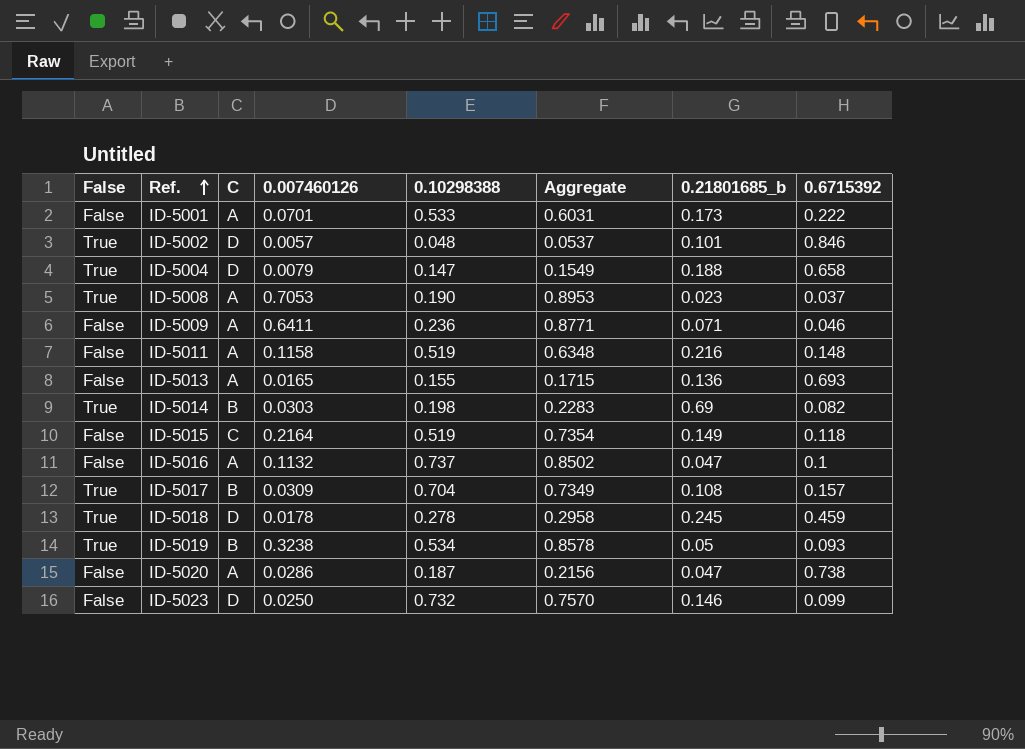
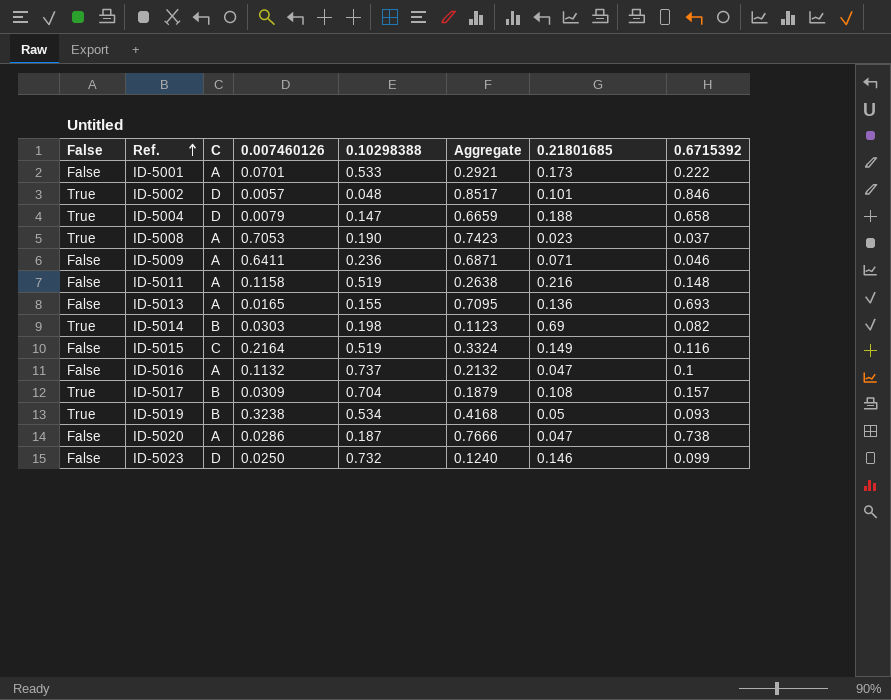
column Aggregate | formula: [0.007460126] + [0.10298388] -> [0.007460126] + [0.6715392]
column name: 0.21801685_b -> 0.21801685
row ID-5018: True | D | 0.0178 | 0.278 | 0.2958 | 0.245 | 0.459 -> none
ID-5015 | 0.6715392: 0.118 -> 0.116

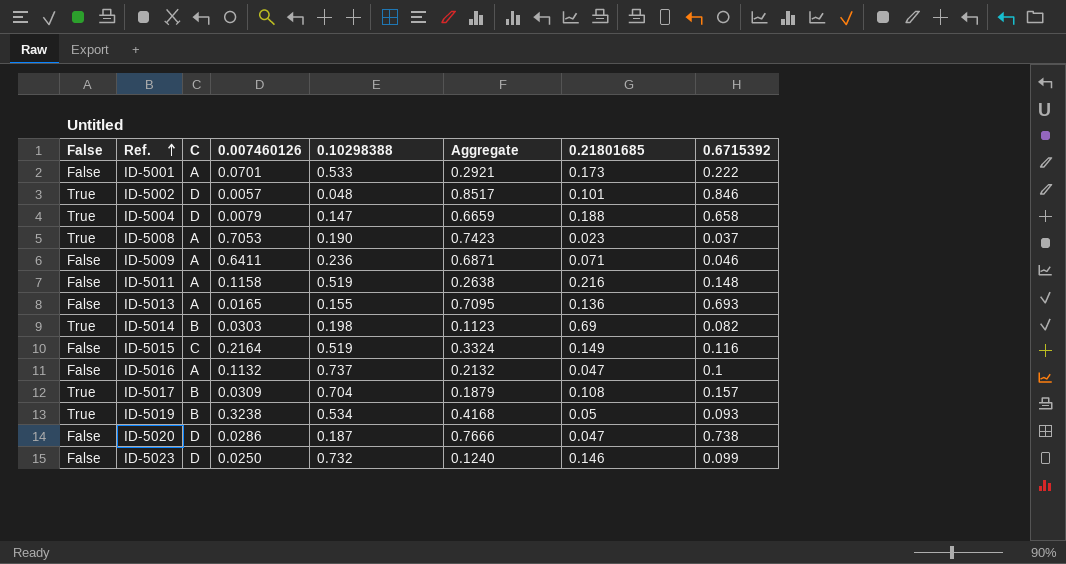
ID-5020 | C: A -> D

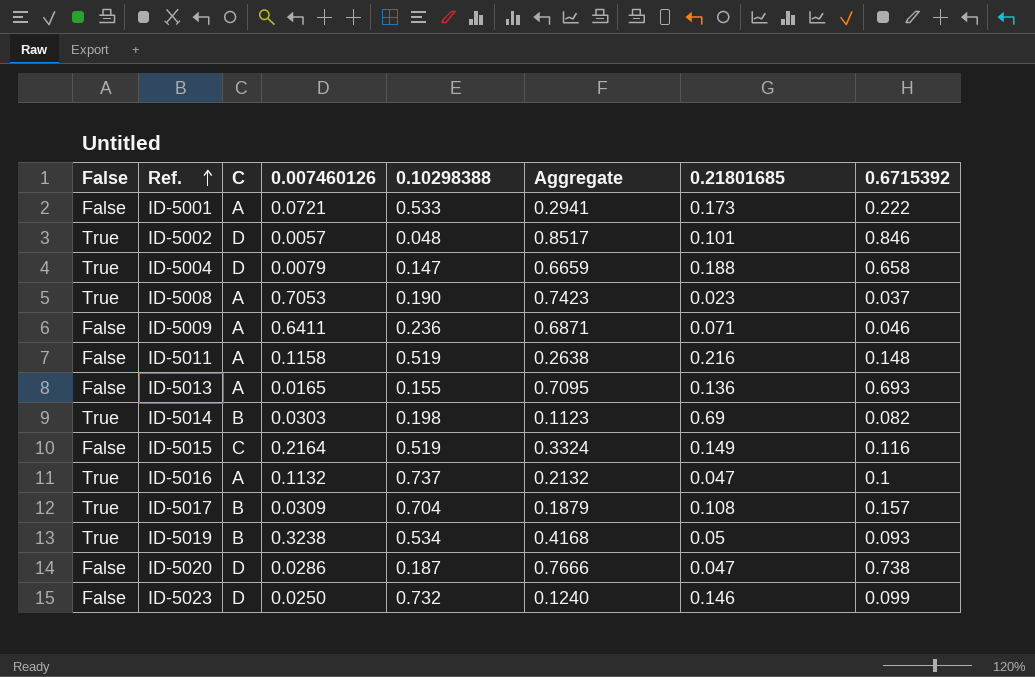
ID-5001 | 0.007460126: 0.0701 -> 0.0721
ID-5001 | Aggregate: 0.2921 -> 0.2941
ID-5016 | False: False -> True

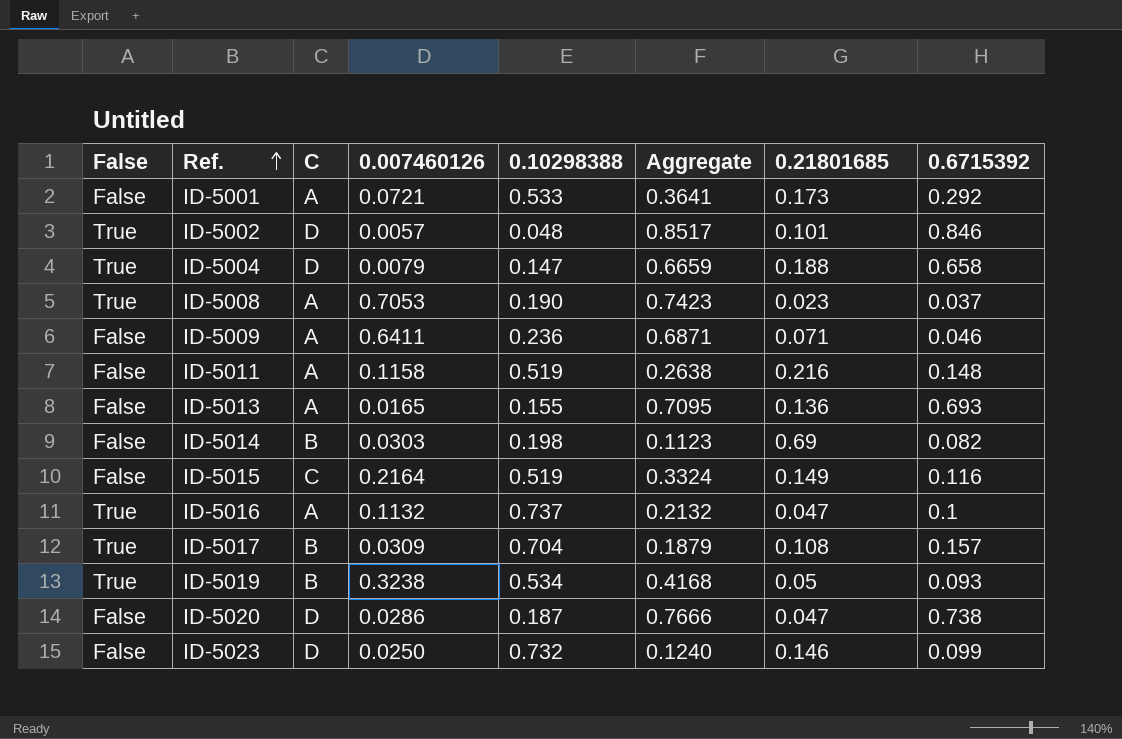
ID-5001 | Aggregate: 0.2941 -> 0.3641
ID-5001 | 0.6715392: 0.222 -> 0.292
ID-5014 | False: True -> False

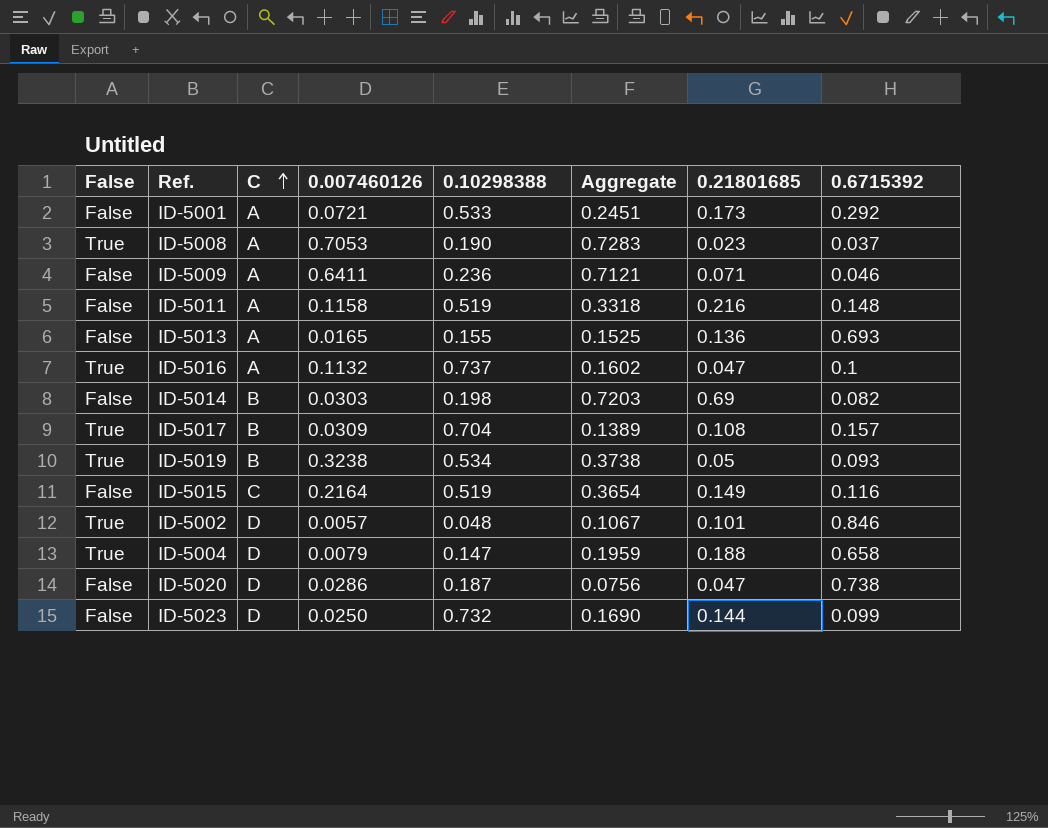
row order: Ref. ascending -> C ascending
column Aggregate | formula: [0.007460126] + [0.6715392] -> [0.007460126] + [0.21801685]
ID-5023 | 0.21801685: 0.146 -> 0.144

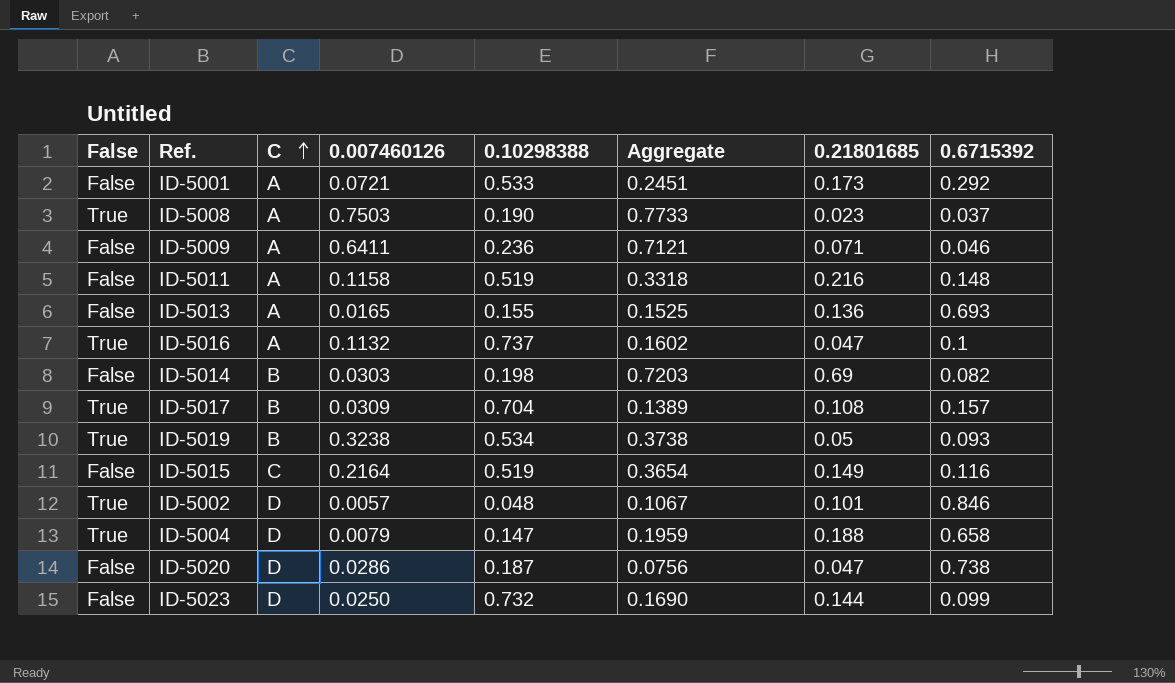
ID-5008 | 0.007460126: 0.7053 -> 0.7503
ID-5008 | Aggregate: 0.7283 -> 0.7733

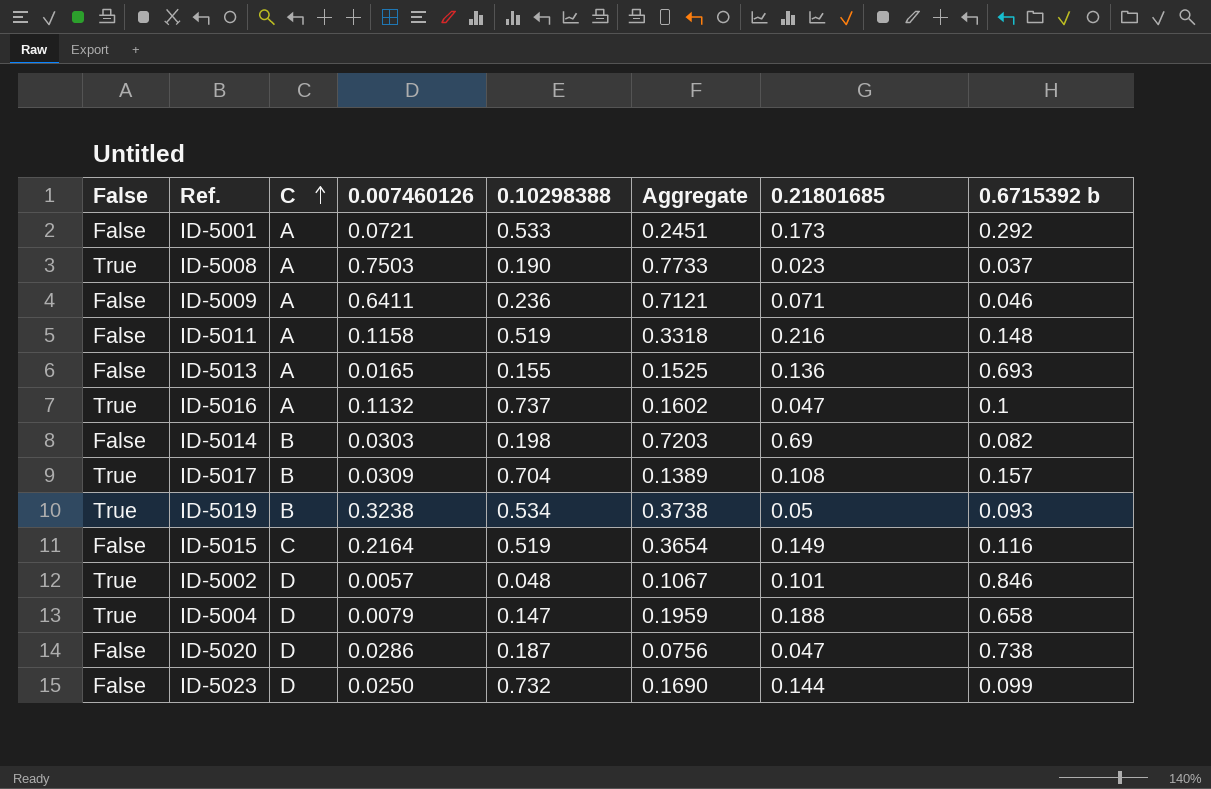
column name: 0.6715392 -> 0.6715392 b

